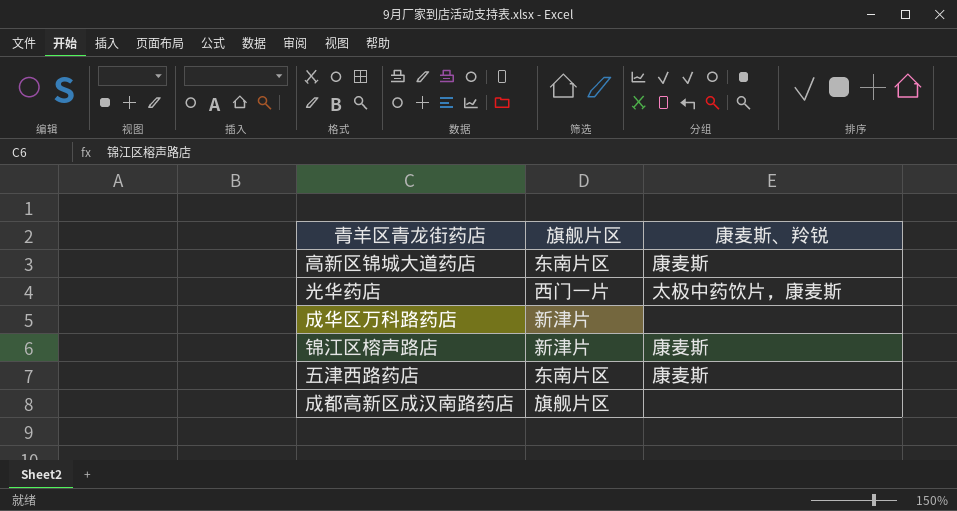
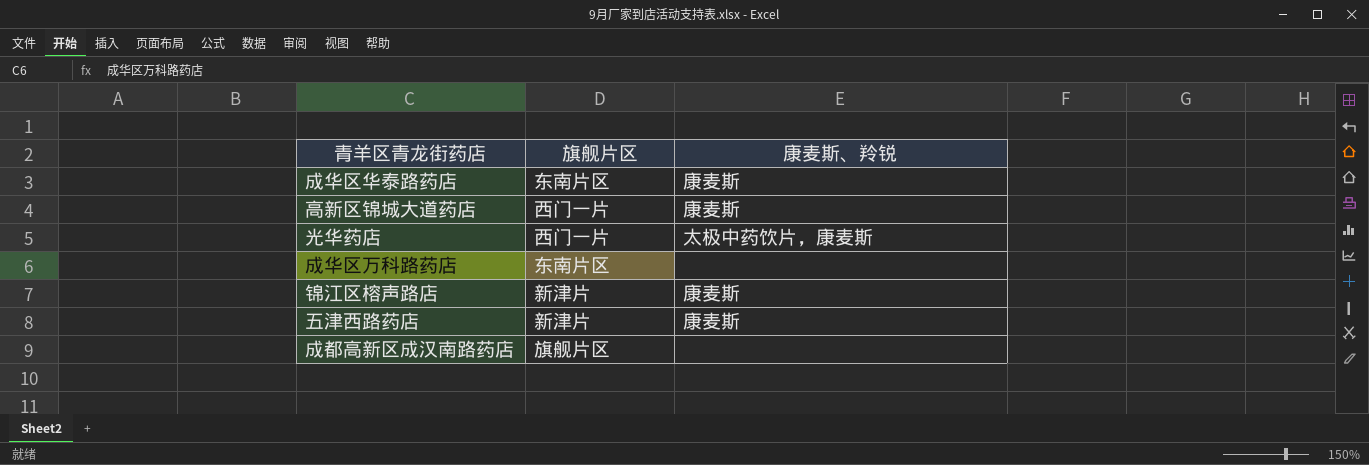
row 成华区华泰路药店: none -> 东南片区 | 康麦斯
高新区锦城大道药店 | 旗舰片区: 东南片区 -> 西门一片
成华区万科路药店 | 旗舰片区: 新津片 -> 东南片区
五津西路药店 | 旗舰片区: 东南片区 -> 新津片

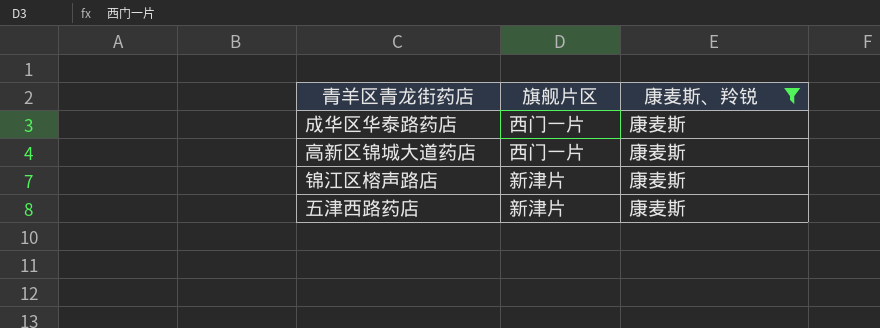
filter: none -> 康麦斯、羚锐 = 康麦斯
成华区华泰路药店 | 旗舰片区: 东南片区 -> 西门一片

